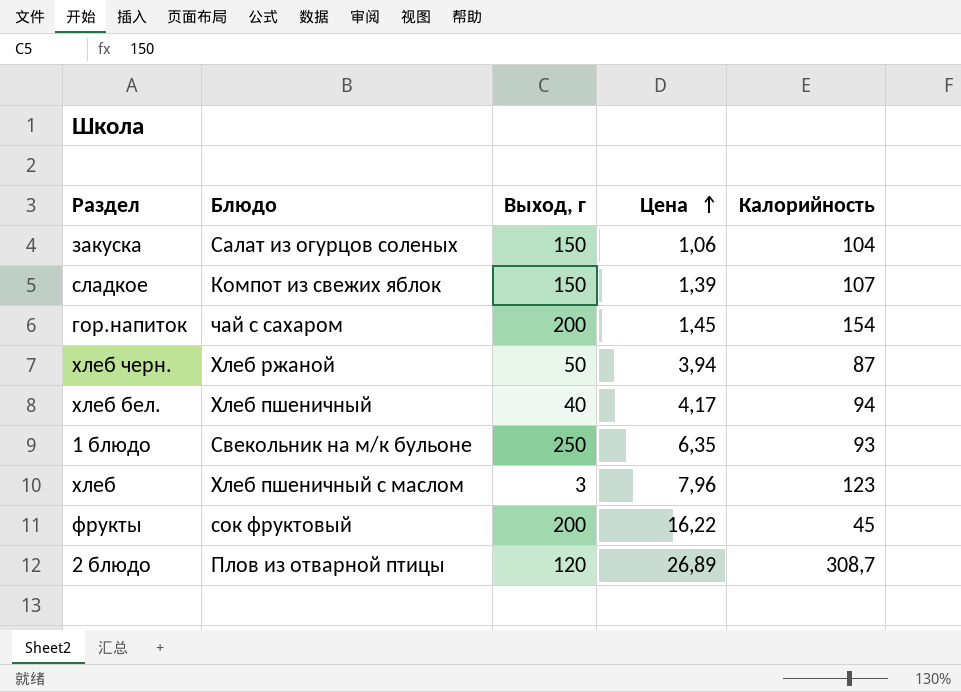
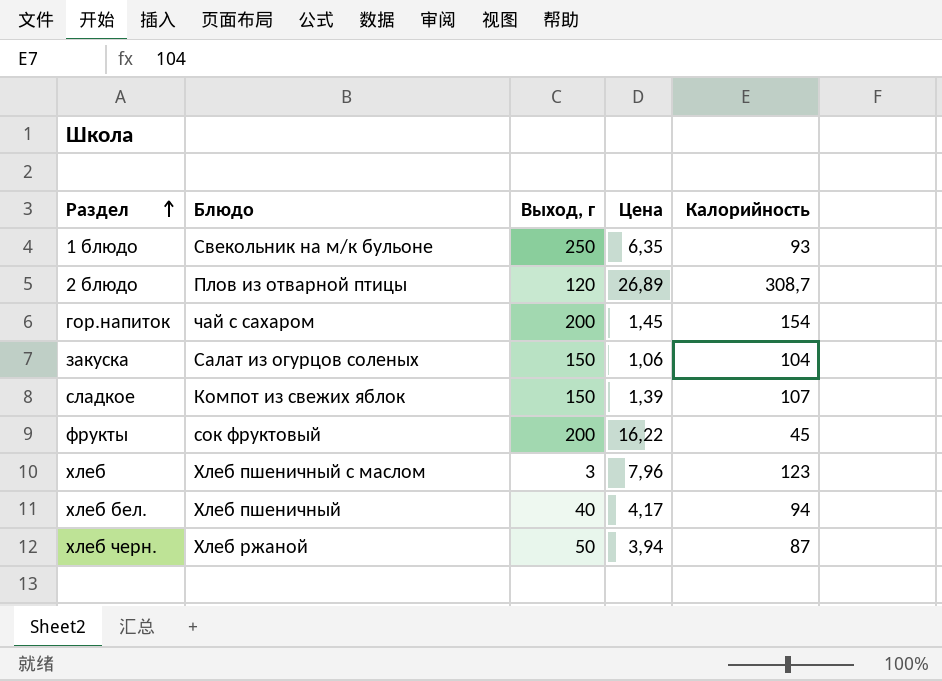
row order: Цена ascending -> Раздел ascending

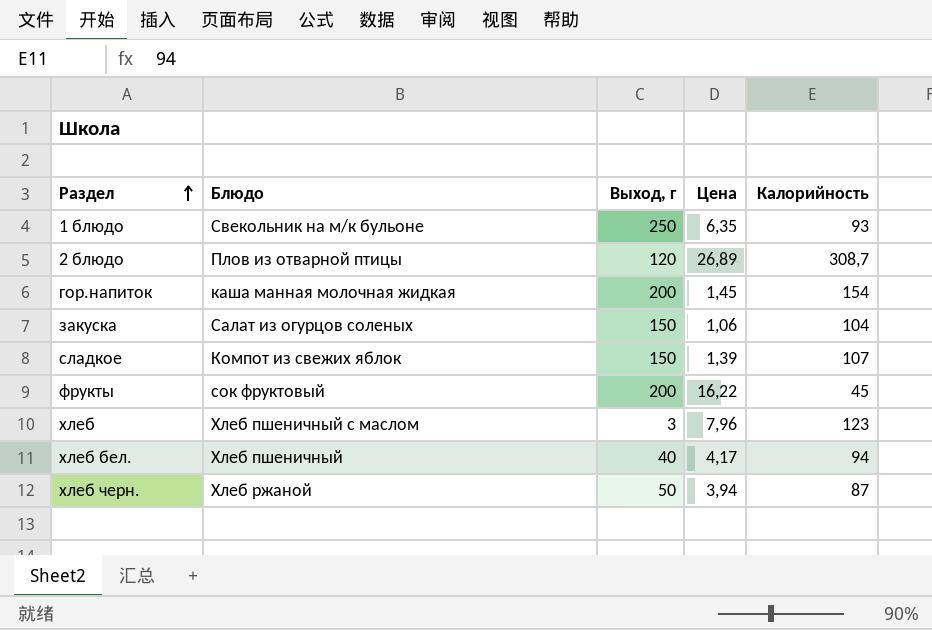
гор.напиток | Блюдо: чай с сахаром -> каша манная молочная жидкая

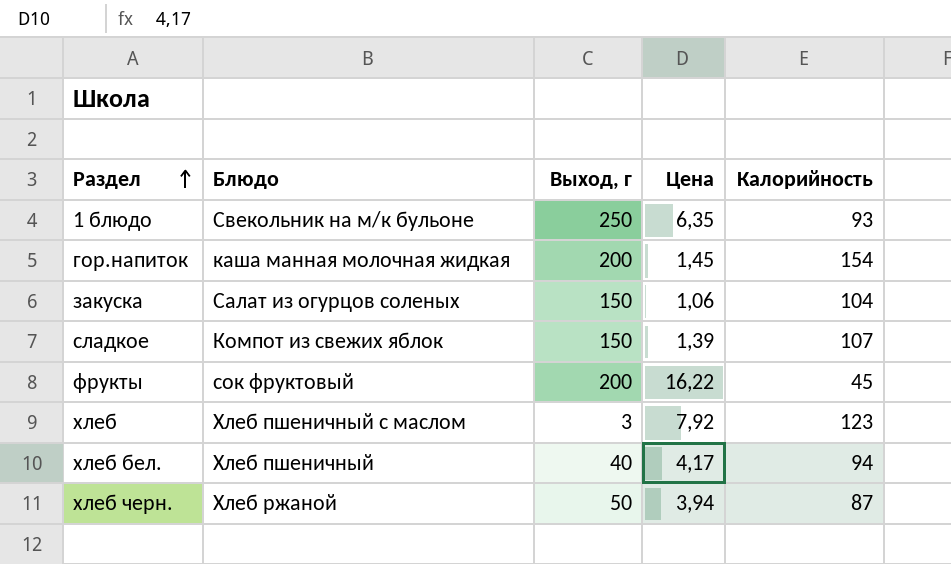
row 2 блюдо: Плов из отварной птицы | 120 | 26,89 | 308,7 -> none
хлеб | Цена: 7,96 -> 7,92

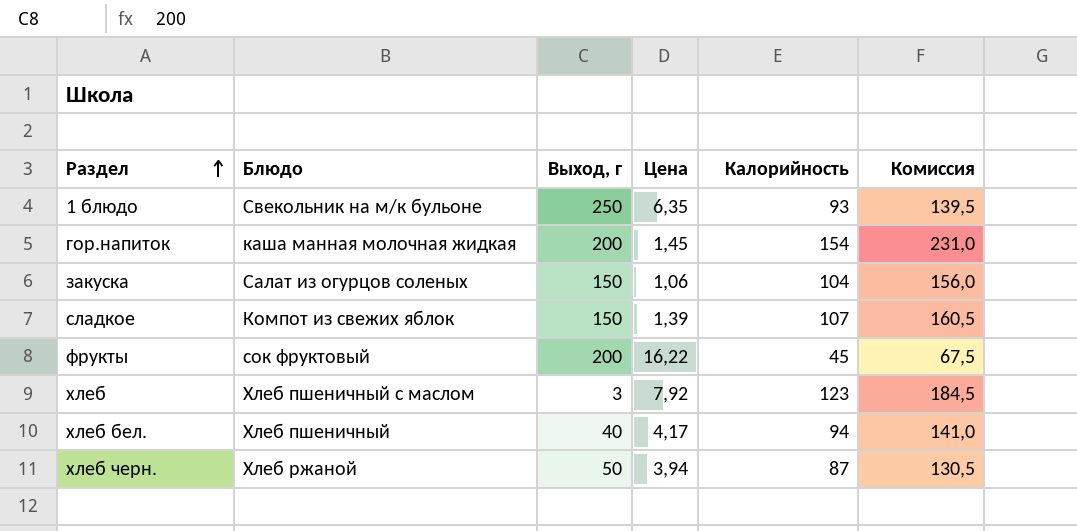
column Комиссия | formula: none -> [Калорийность] * 1,5

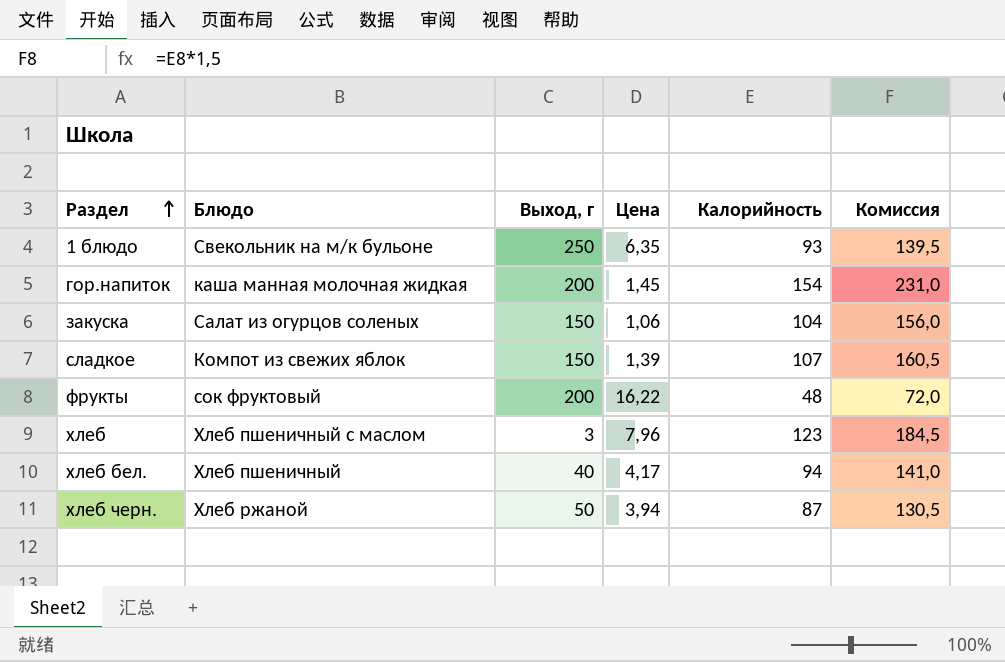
фрукты | Калорийность: 45 -> 48
фрукты | Комиссия: 67,5 -> 72,0
хлеб | Цена: 7,92 -> 7,96

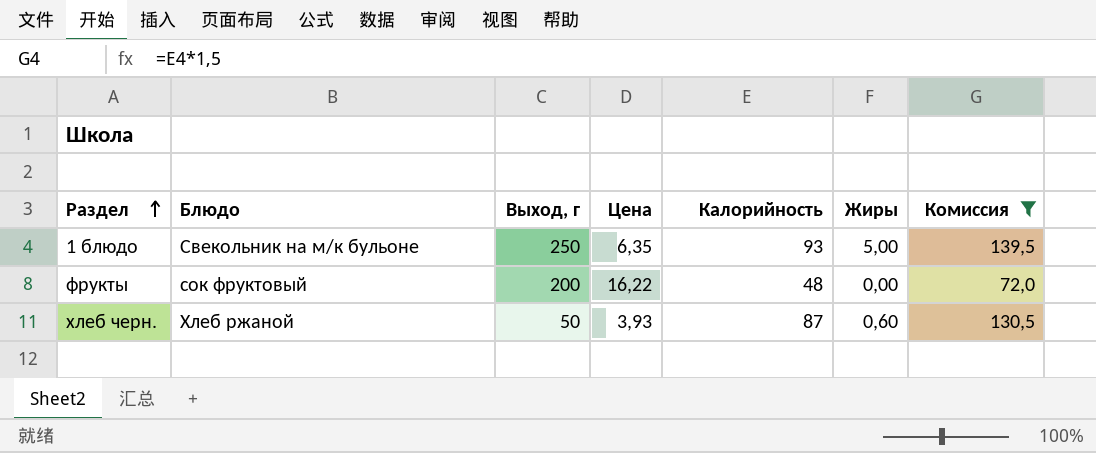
filter: none -> Комиссия <= 139,5
column Жиры | position: none -> 6
хлеб черн. | Цена: 3,94 -> 3,93

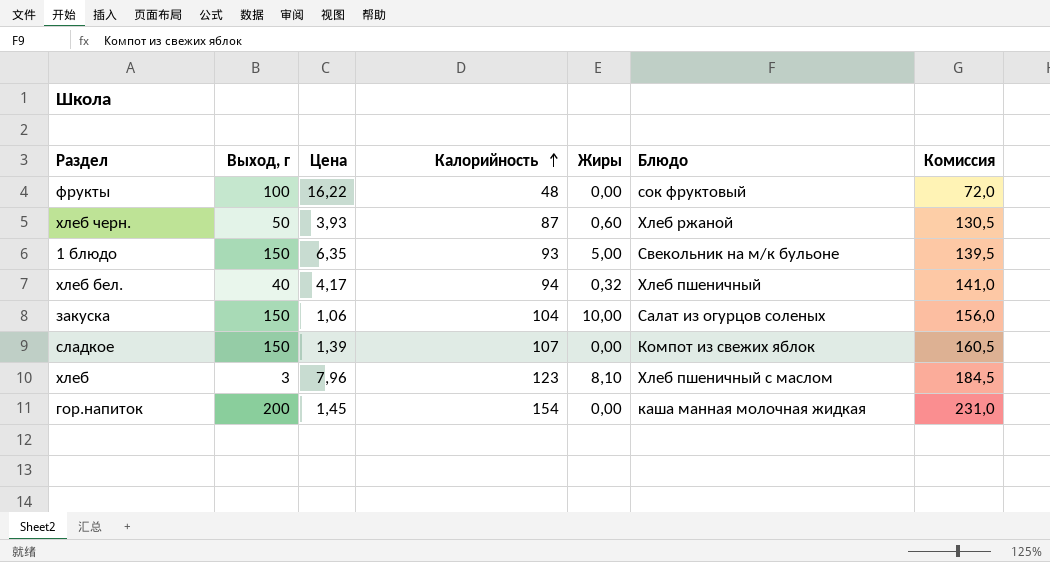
filter: Комиссия <= 139,5 -> none
row order: Раздел ascending -> Калорийность ascending
column Блюдо | position: 2 -> 6
фрукты | Выход, г: 200 -> 100
1 блюдо | Выход, г: 250 -> 150

